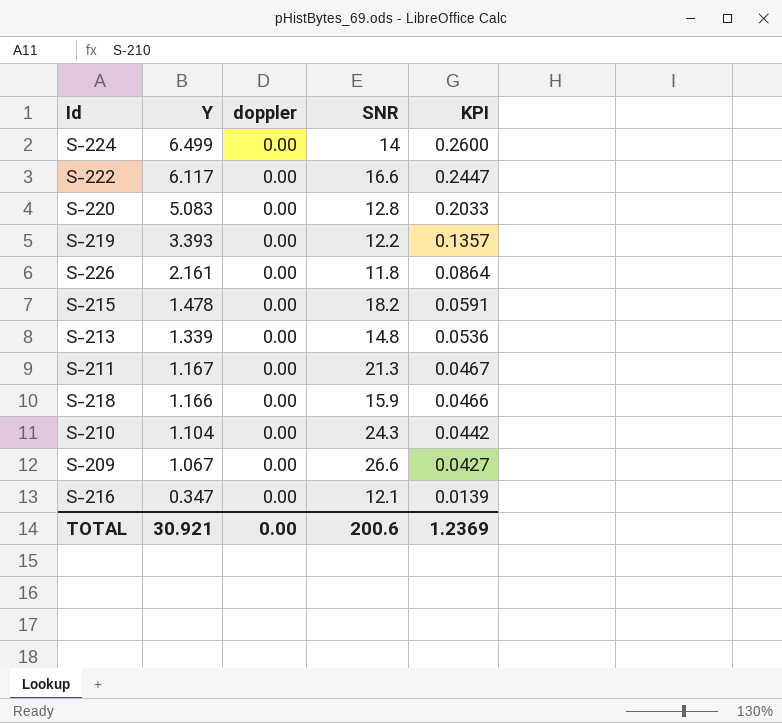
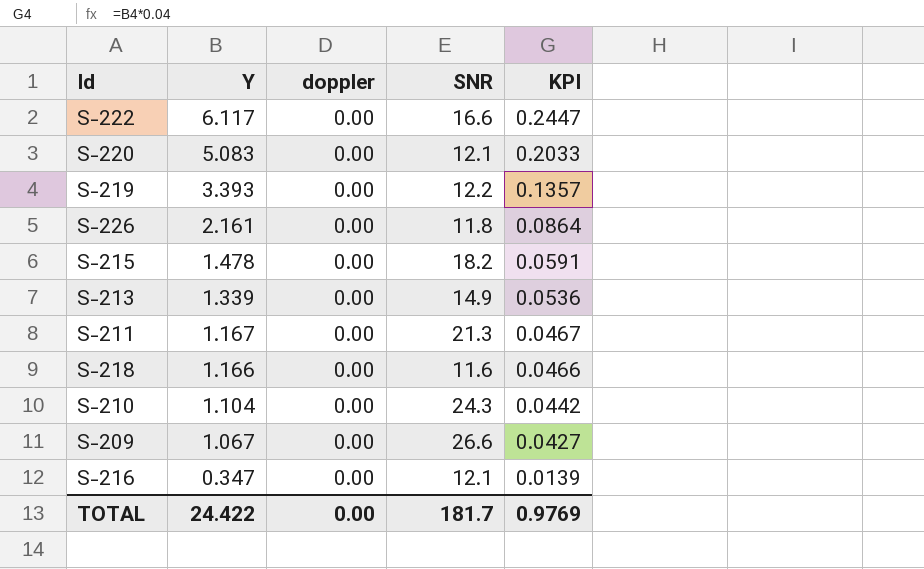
row S-224: 6.499 | 0.00 | 14 | 0.2600 -> none
S-220 | SNR: 12.8 -> 12.1
S-213 | SNR: 14.8 -> 14.9
S-218 | SNR: 15.9 -> 11.6
TOTAL | Y: 30.921 -> 24.422
TOTAL | SNR: 200.6 -> 181.7
TOTAL | KPI: 1.2369 -> 0.9769

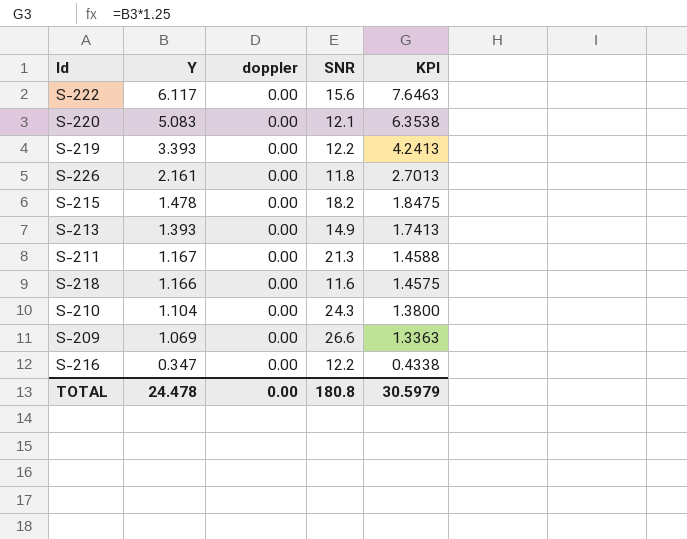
column KPI | formula: [Y] * 0.04 -> [Y] * 1.25
S-222 | SNR: 16.6 -> 15.6
S-213 | Y: 1.339 -> 1.393
S-209 | Y: 1.067 -> 1.069
S-216 | SNR: 12.1 -> 12.2
TOTAL | Y: 24.422 -> 24.478
TOTAL | SNR: 181.7 -> 180.8
TOTAL | KPI: 0.9769 -> 30.5979

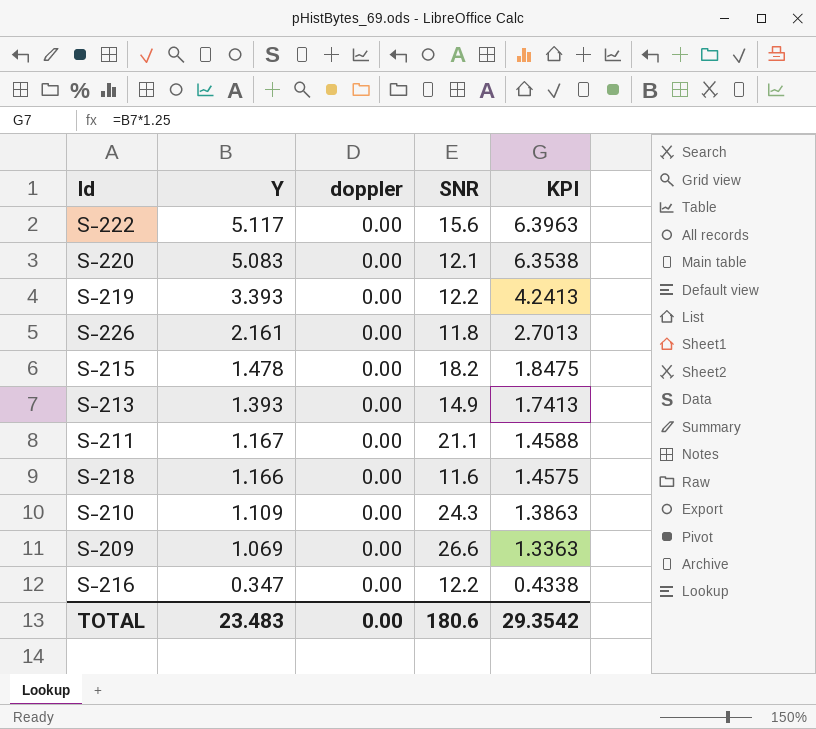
S-222 | Y: 6.117 -> 5.117
S-222 | KPI: 7.6463 -> 6.3963
S-211 | SNR: 21.3 -> 21.1
S-210 | Y: 1.104 -> 1.109
S-210 | KPI: 1.3800 -> 1.3863
TOTAL | Y: 24.478 -> 23.483
TOTAL | SNR: 180.8 -> 180.6
TOTAL | KPI: 30.5979 -> 29.3542

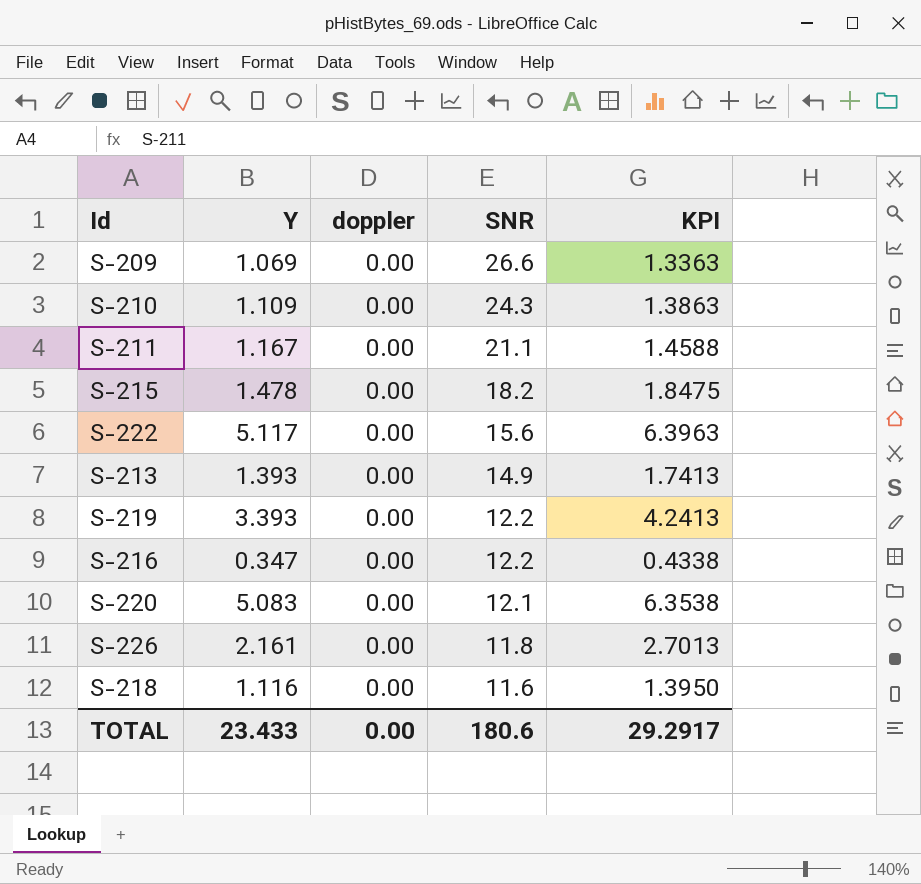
row order: Y descending -> SNR descending
S-218 | Y: 1.166 -> 1.116
S-218 | KPI: 1.4575 -> 1.3950
TOTAL | Y: 23.483 -> 23.433
TOTAL | KPI: 29.3542 -> 29.2917

